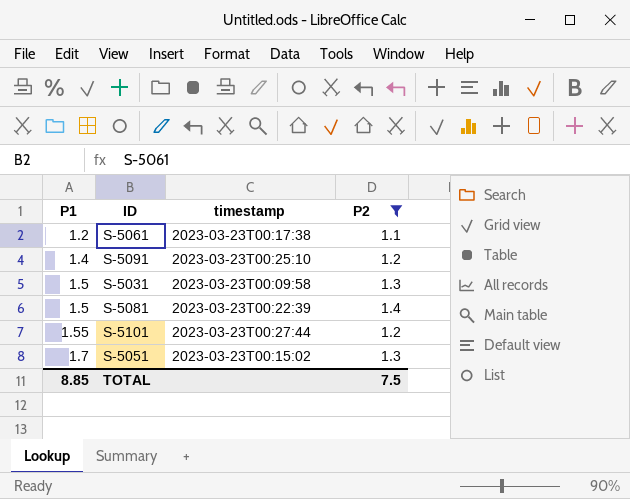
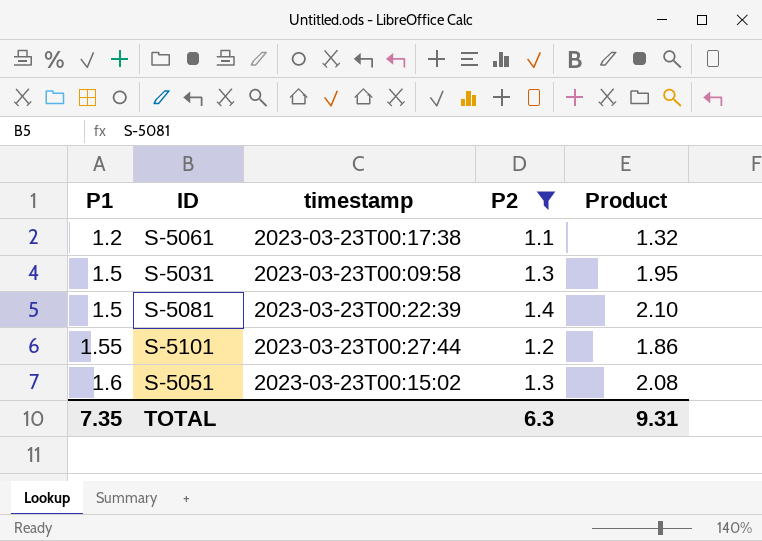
column Product | formula: none -> [P1] * [P2]
row S-5091: 1.4 | 2023-03-23T00:25:10 | 1.2 -> none
S-5051 | P1: 1.7 -> 1.6
TOTAL | P1: 8.85 -> 7.35
TOTAL | P2: 7.5 -> 6.3

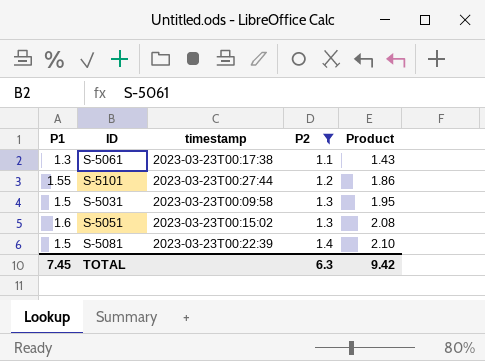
row order: P1 ascending -> P2 ascending
S-5061 | P1: 1.2 -> 1.3
S-5061 | Product: 1.32 -> 1.43
TOTAL | P1: 7.35 -> 7.45
TOTAL | Product: 9.31 -> 9.42

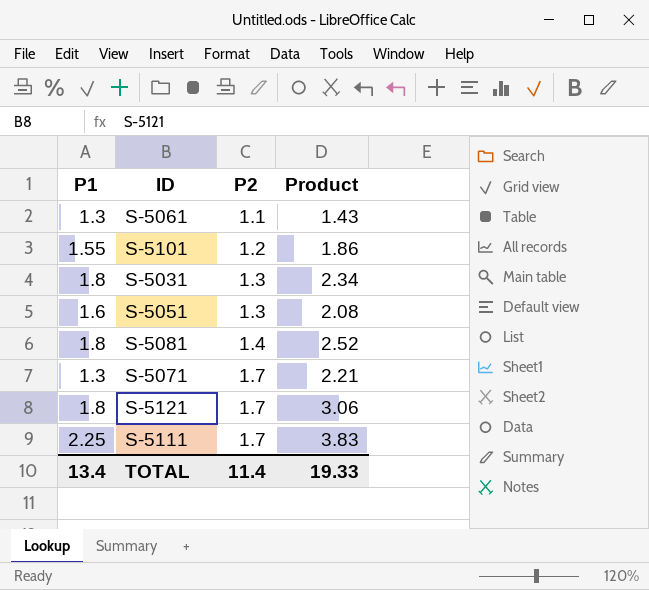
filter: P2 != 1.7 -> none
column timestamp | position: 3 -> none
S-5031 | P1: 1.5 -> 1.8
S-5031 | Product: 1.95 -> 2.34
S-5081 | P1: 1.5 -> 1.8
S-5081 | Product: 2.10 -> 2.52
TOTAL | P1: 7.45 -> 13.4
TOTAL | P2: 6.3 -> 11.4
TOTAL | Product: 9.42 -> 19.33

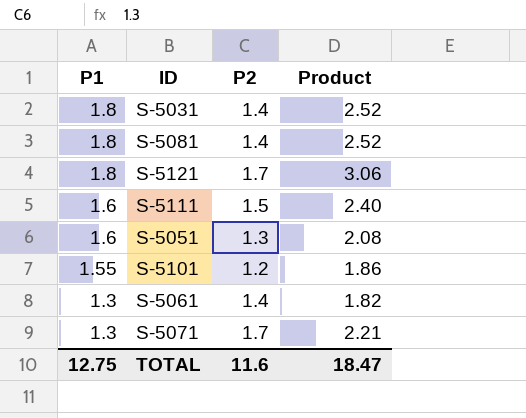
row order: P2 ascending -> P1 descending
S-5031 | P2: 1.3 -> 1.4
S-5031 | Product: 2.34 -> 2.52
S-5111 | P1: 2.25 -> 1.6
S-5111 | P2: 1.7 -> 1.5
S-5111 | Product: 3.83 -> 2.40
S-5061 | P2: 1.1 -> 1.4
S-5061 | Product: 1.43 -> 1.82
TOTAL | P1: 13.4 -> 12.75
TOTAL | P2: 11.4 -> 11.6
TOTAL | Product: 19.33 -> 18.47

